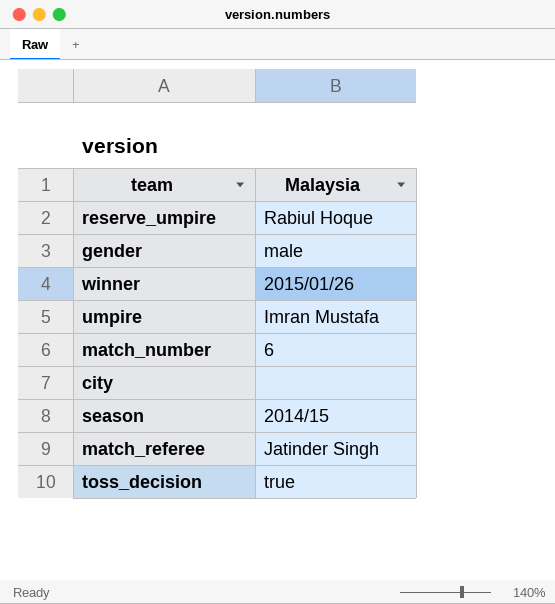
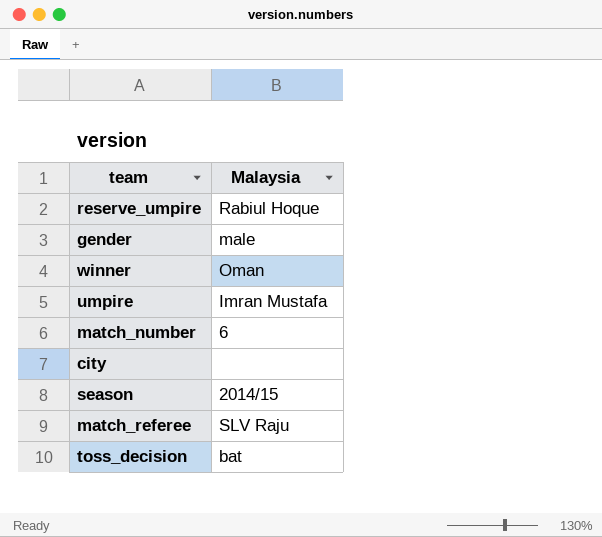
winner | Malaysia: 2015/01/26 -> Oman
match_referee | Malaysia: Jatinder Singh -> SLV Raju
toss_decision | Malaysia: true -> bat

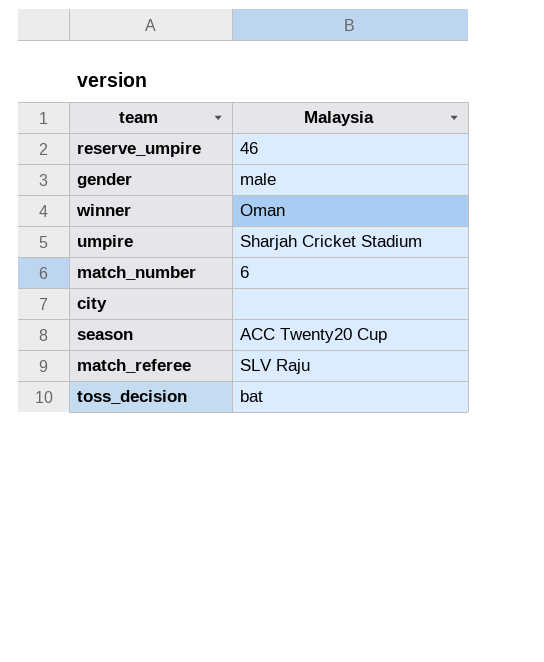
reserve_umpire | Malaysia: Rabiul Hoque -> 46
umpire | Malaysia: Imran Mustafa -> Sharjah Cricket Stadium
season | Malaysia: 2014/15 -> ACC Twenty20 Cup

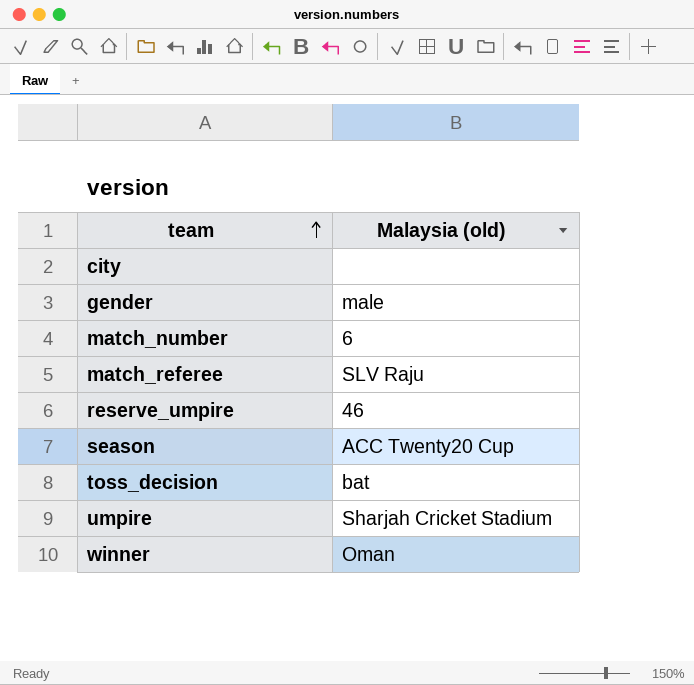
row order: none -> team ascending
column name: Malaysia -> Malaysia (old)

